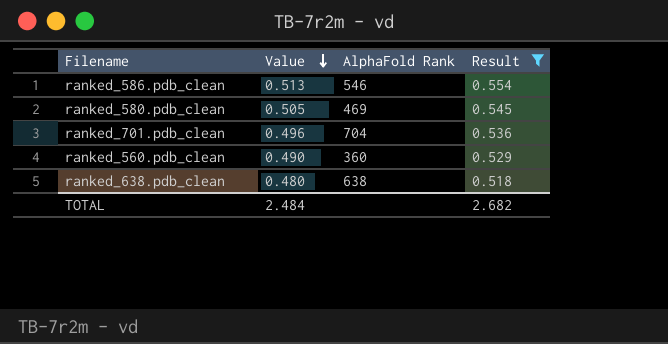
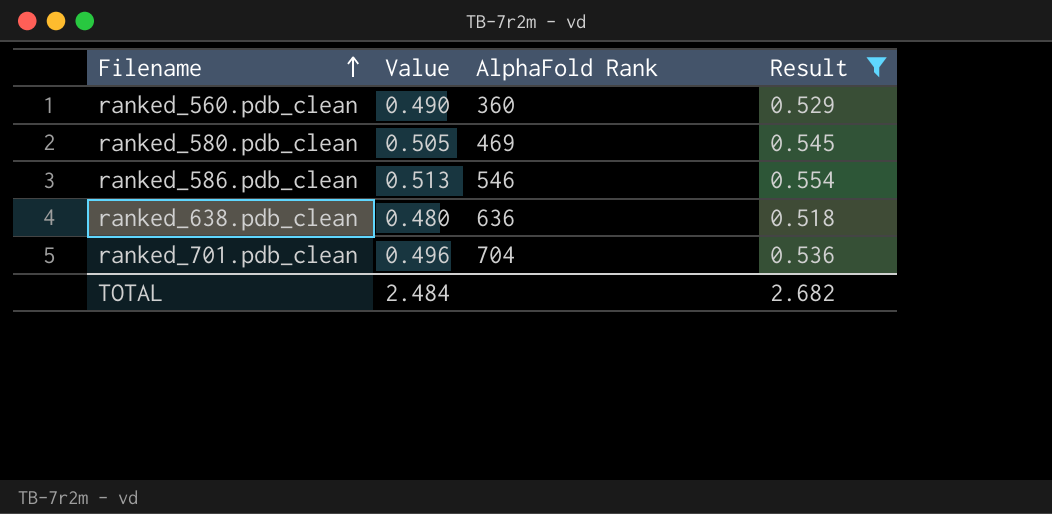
row order: Value descending -> Filename ascending
ranked_638.pdb_clean | AlphaFold Rank: 638 -> 636

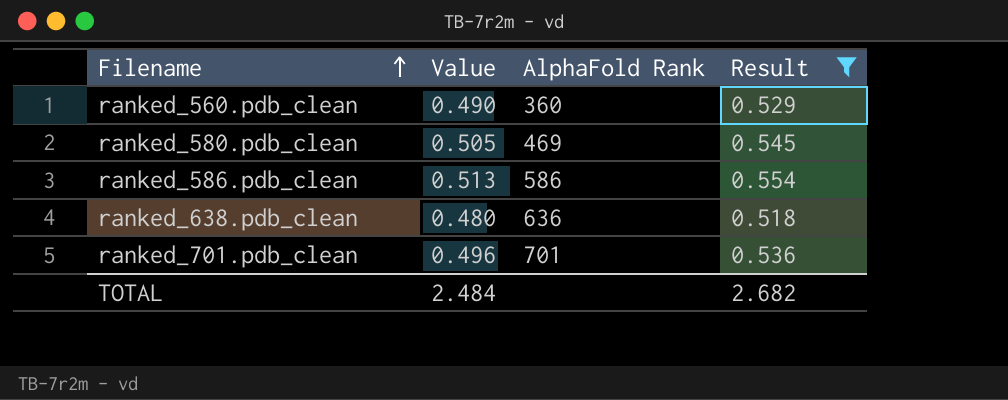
ranked_586.pdb_clean | AlphaFold Rank: 546 -> 586
ranked_701.pdb_clean | AlphaFold Rank: 704 -> 701

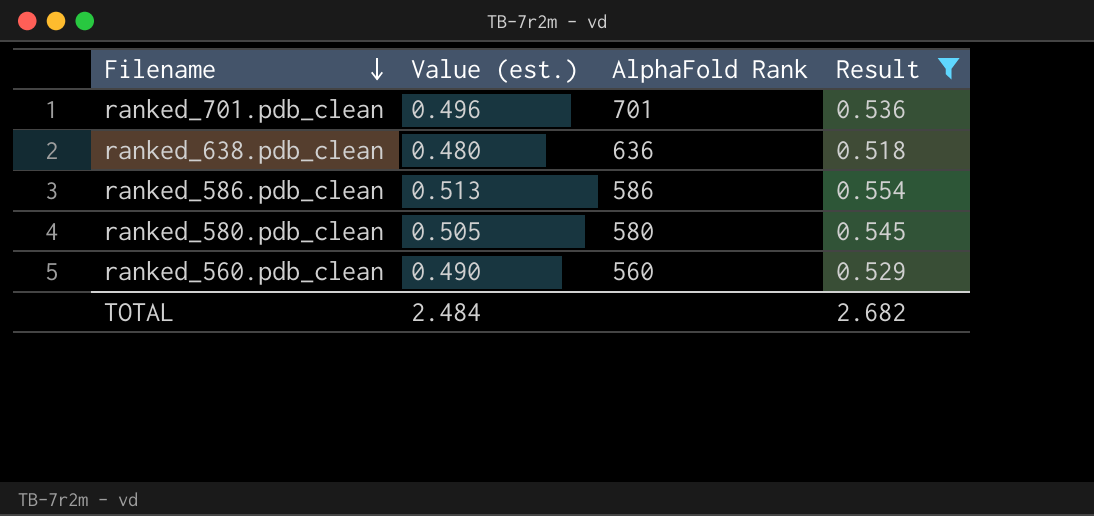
row order: Filename ascending -> Filename descending
column name: Value -> Value (est.)
ranked_580.pdb_clean | AlphaFold Rank: 469 -> 580
ranked_560.pdb_clean | AlphaFold Rank: 360 -> 560

